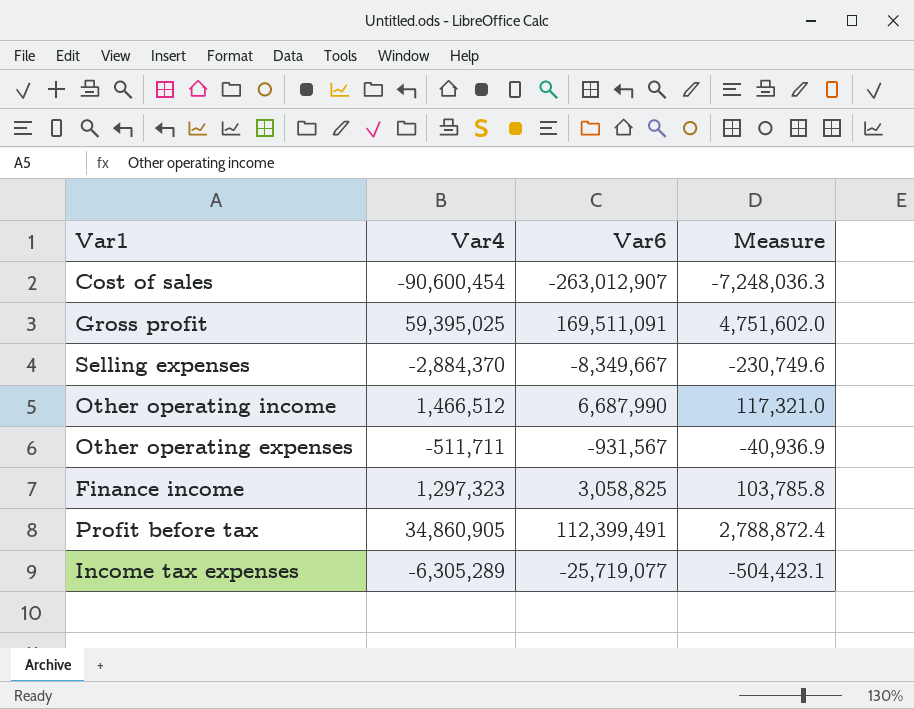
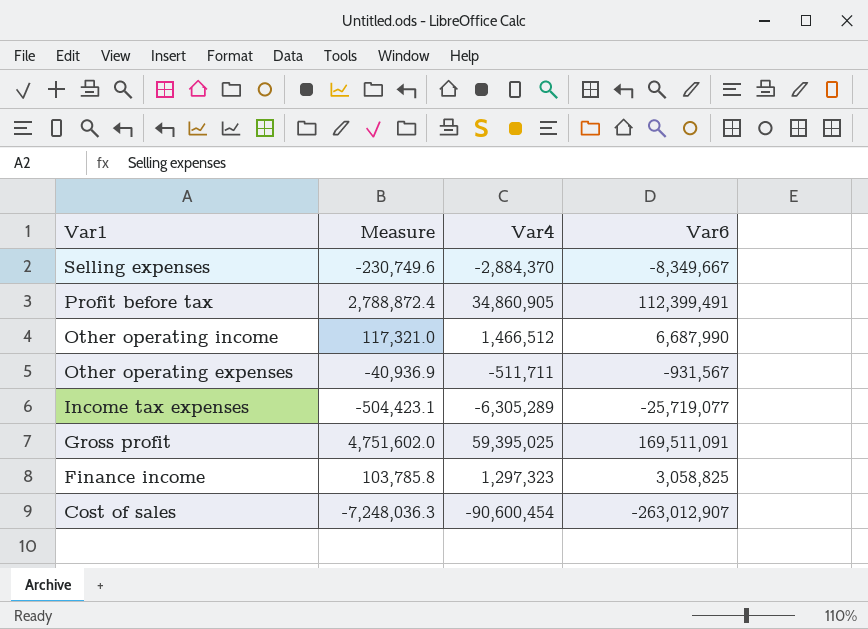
row order: none -> Var1 descending
column Measure | position: 4 -> 2

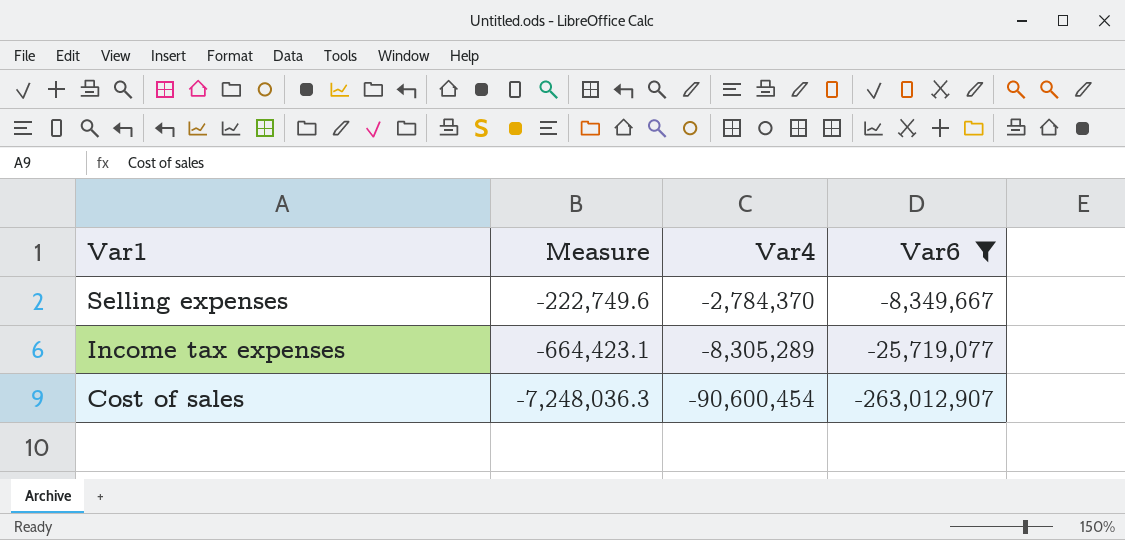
filter: none -> Var6 <= -8,349,667
Selling expenses | Measure: -230,749.6 -> -222,749.6
Selling expenses | Var4: -2,884,370 -> -2,784,370
Income tax expenses | Measure: -504,423.1 -> -664,423.1
Income tax expenses | Var4: -6,305,289 -> -8,305,289

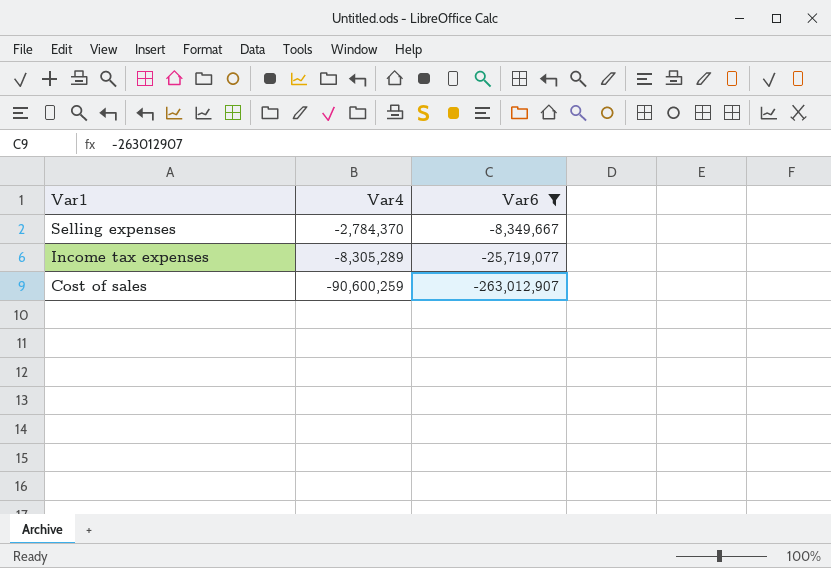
column Measure | formula: [Var4] * 0.08 -> none
Cost of sales | Var4: -90,600,454 -> -90,600,259

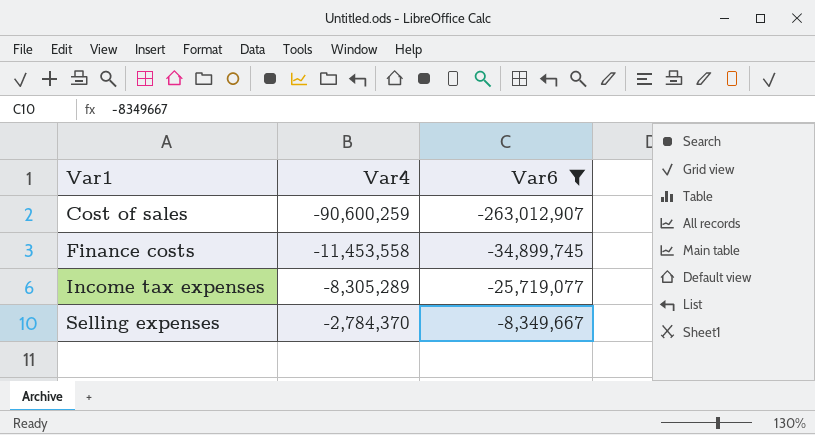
row order: Var1 descending -> Var1 ascending
row Finance costs: none -> -11,453,558 | -34,899,745

